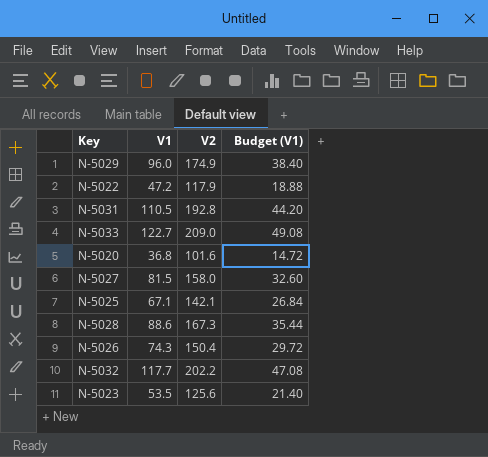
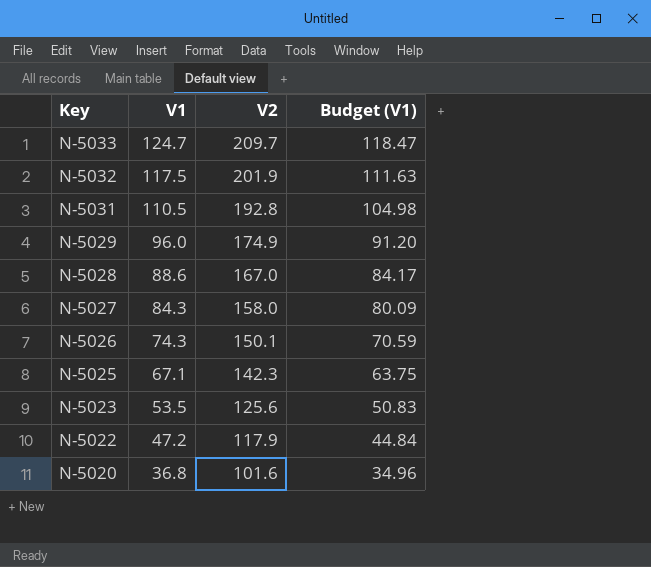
row order: none -> Key descending
column Budget (V1) | formula: [V1] * 0.4 -> [V1] * 0.95
N-5033 | V1: 122.7 -> 124.7
N-5033 | V2: 209.0 -> 209.7
N-5032 | V1: 117.7 -> 117.5
N-5032 | V2: 202.2 -> 201.9
N-5028 | V2: 167.3 -> 167.0
N-5027 | V1: 81.5 -> 84.3
N-5026 | V2: 150.4 -> 150.1
N-5025 | V2: 142.1 -> 142.3

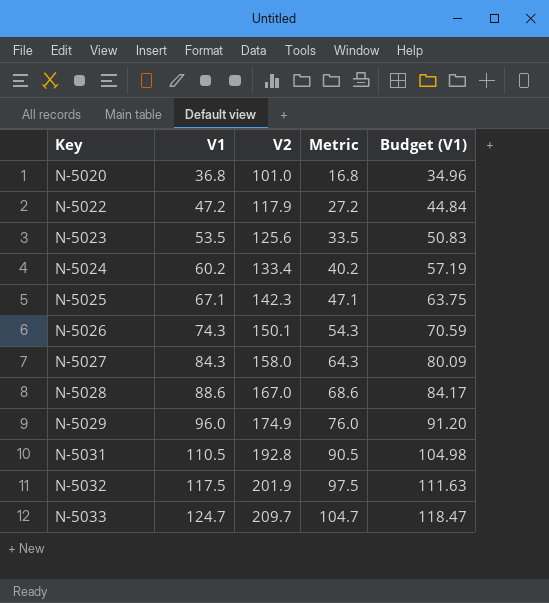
row order: Key descending -> Key ascending
column Metric | formula: none -> [V1] - 20
N-5020 | V2: 101.6 -> 101.0
row N-5024: none -> 60.2 | 133.4 | 40.2 | 57.19

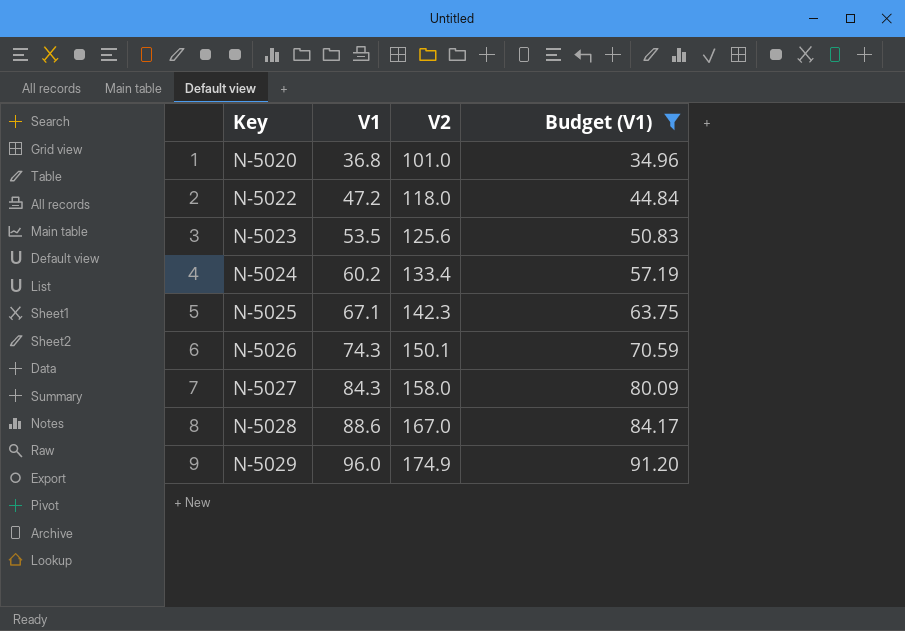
filter: none -> Budget (V1) <= 91.20
column Metric | formula: [V1] - 20 -> none
N-5022 | V2: 117.9 -> 118.0

